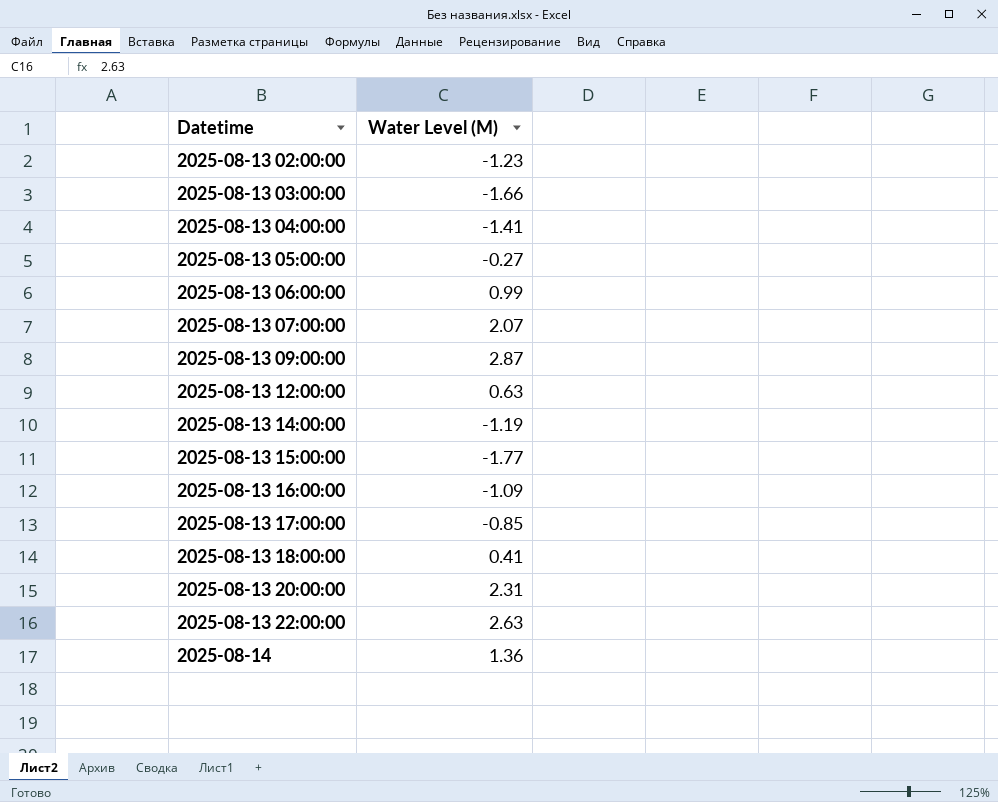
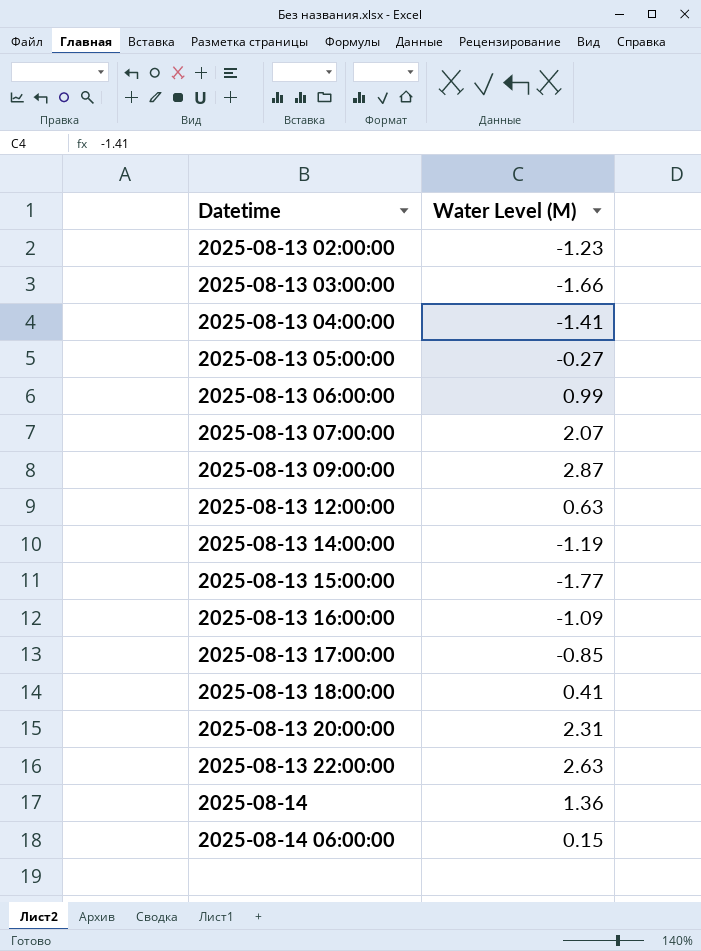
row 2025-08-14 06:00:00: none -> 0.15

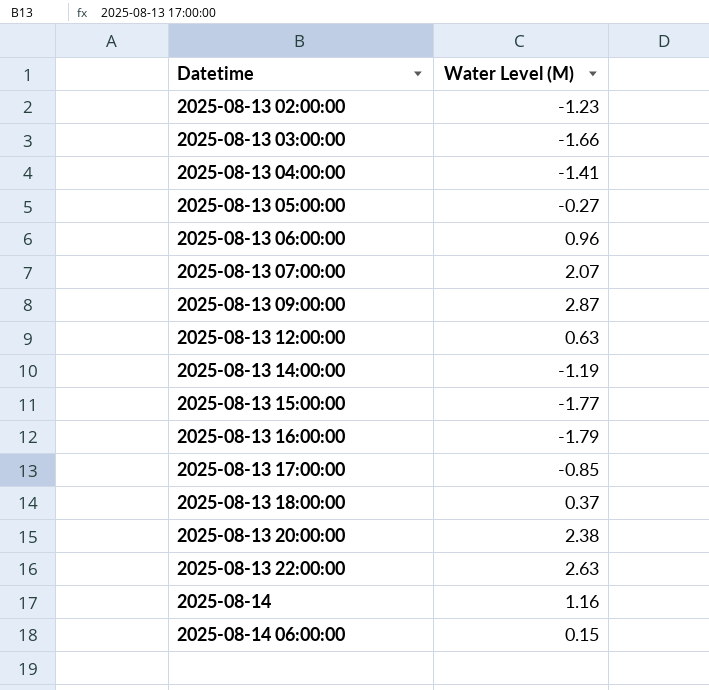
2025-08-13 06:00:00 | Water Level (M): 0.99 -> 0.96
2025-08-13 16:00:00 | Water Level (M): -1.09 -> -1.79
2025-08-13 18:00:00 | Water Level (M): 0.41 -> 0.37
2025-08-13 20:00:00 | Water Level (M): 2.31 -> 2.38
2025-08-14 | Water Level (M): 1.36 -> 1.16

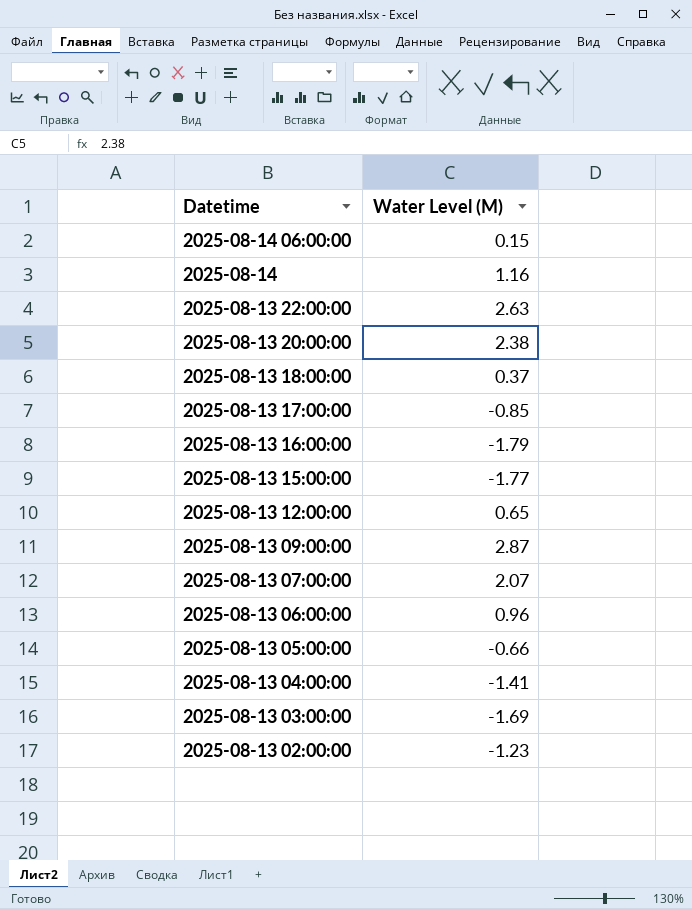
row order: Datetime ascending -> Datetime descending
row 2025-08-13 14:00:00: -1.19 -> none
2025-08-13 12:00:00 | Water Level (M): 0.63 -> 0.65
2025-08-13 05:00:00 | Water Level (M): -0.27 -> -0.66
2025-08-13 03:00:00 | Water Level (M): -1.66 -> -1.69

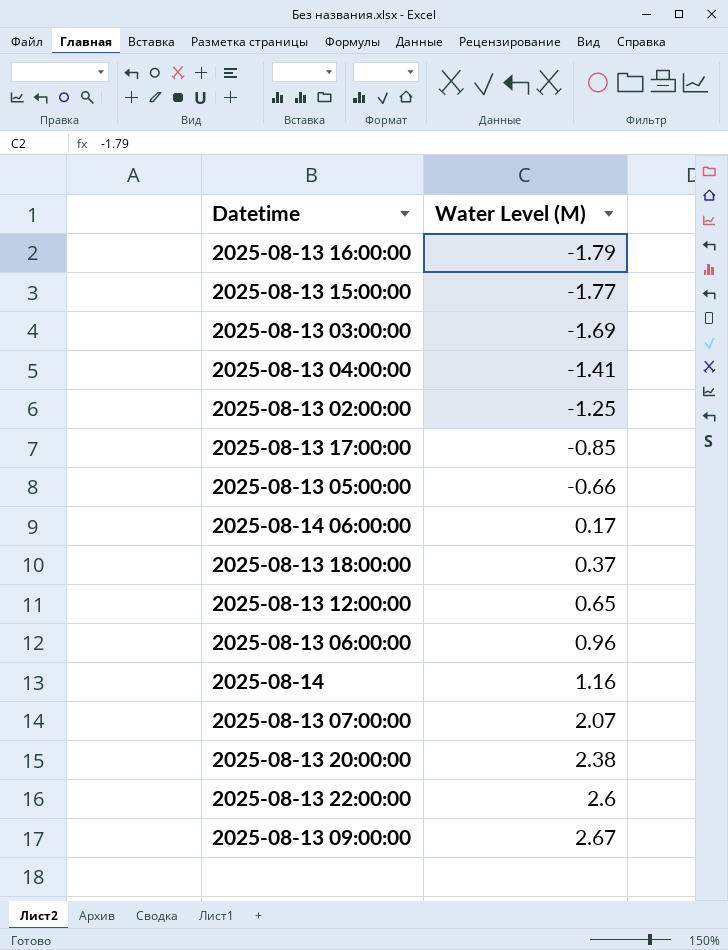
row order: Datetime descending -> Water Level (M) ascending
2025-08-13 02:00:00 | Water Level (M): -1.23 -> -1.25
2025-08-14 06:00:00 | Water Level (M): 0.15 -> 0.17
2025-08-13 22:00:00 | Water Level (M): 2.63 -> 2.6
2025-08-13 09:00:00 | Water Level (M): 2.87 -> 2.67

